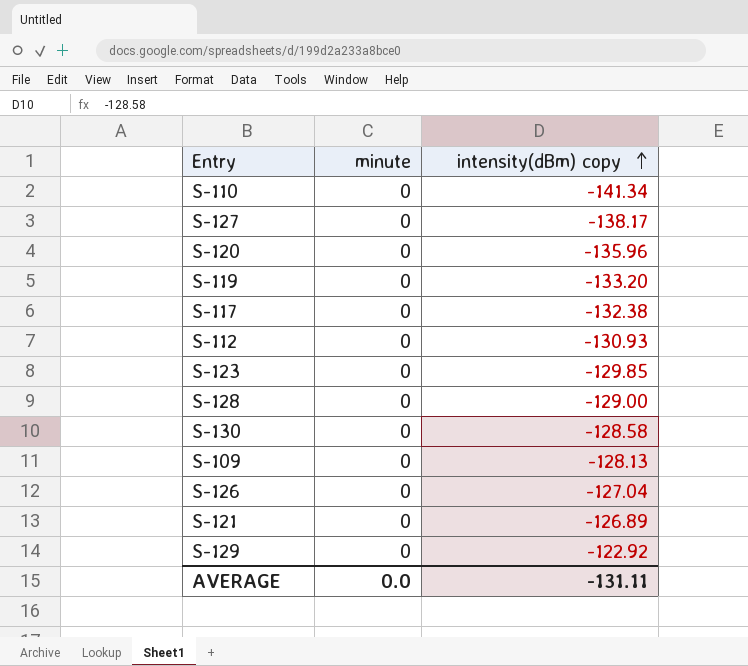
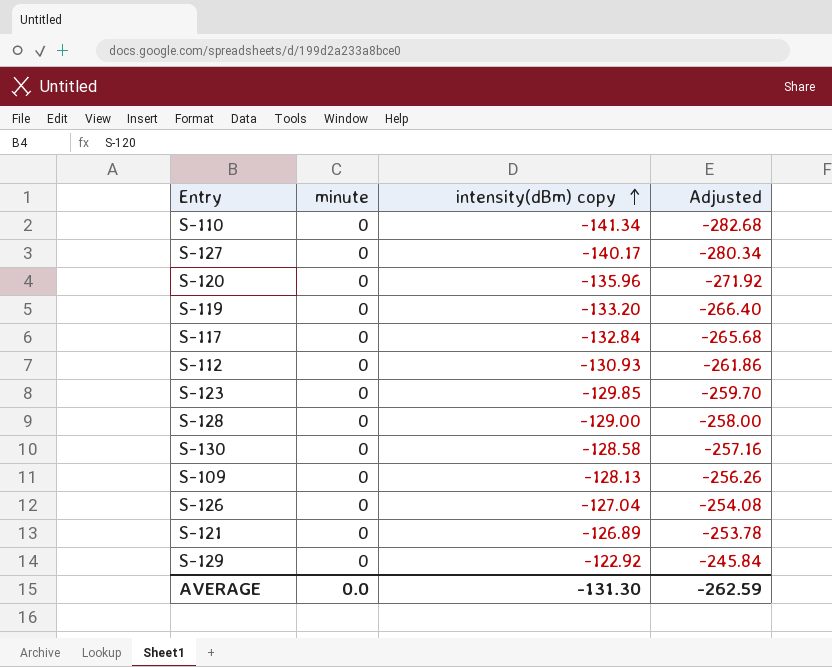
column Adjusted | formula: none -> [intensity(dBm) copy] * 2
S-127 | intensity(dBm) copy: -138.17 -> -140.17
S-117 | intensity(dBm) copy: -132.38 -> -132.84
AVERAGE | intensity(dBm) copy: -131.11 -> -131.30

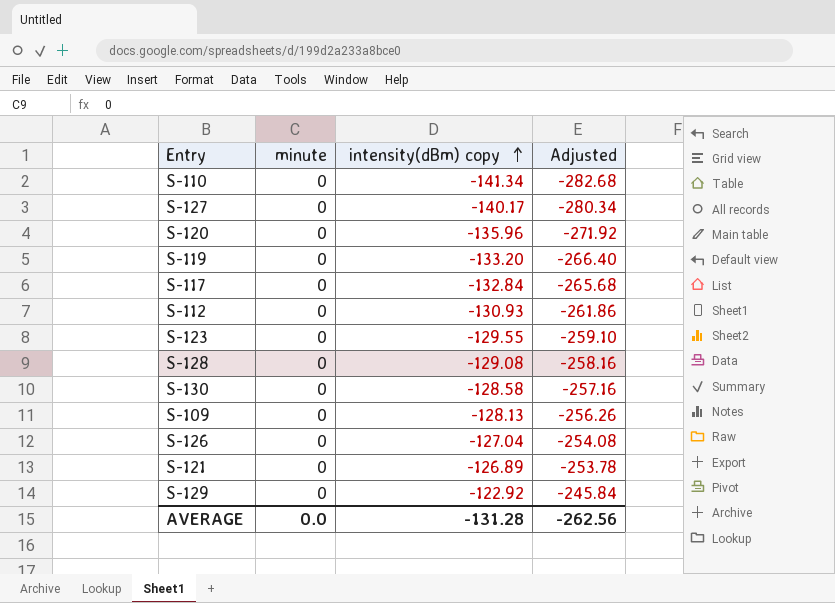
S-123 | intensity(dBm) copy: -129.85 -> -129.55
S-123 | Adjusted: -259.70 -> -259.10
S-128 | intensity(dBm) copy: -129.00 -> -129.08
S-128 | Adjusted: -258.00 -> -258.16
AVERAGE | intensity(dBm) copy: -131.30 -> -131.28
AVERAGE | Adjusted: -262.59 -> -262.56

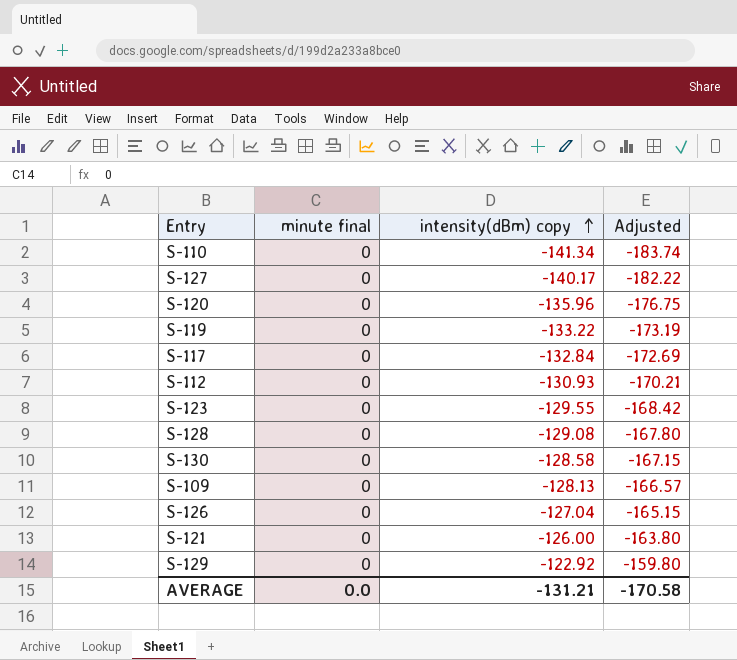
column name: minute -> minute final
column Adjusted | formula: [intensity(dBm) copy] * 2 -> [intensity(dBm) copy] * 1.3
S-119 | intensity(dBm) copy: -133.20 -> -133.22
S-121 | intensity(dBm) copy: -126.89 -> -126.00
AVERAGE | intensity(dBm) copy: -131.28 -> -131.21
AVERAGE | Adjusted: -262.56 -> -170.58

